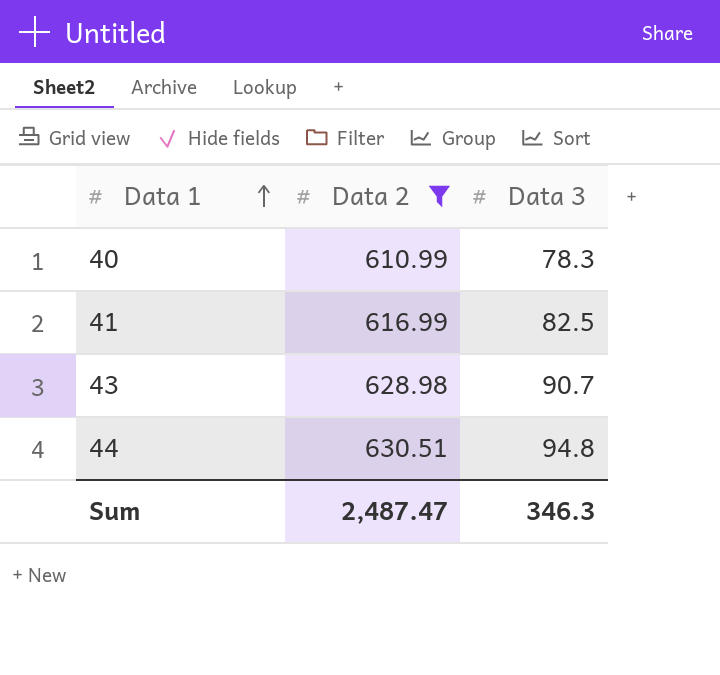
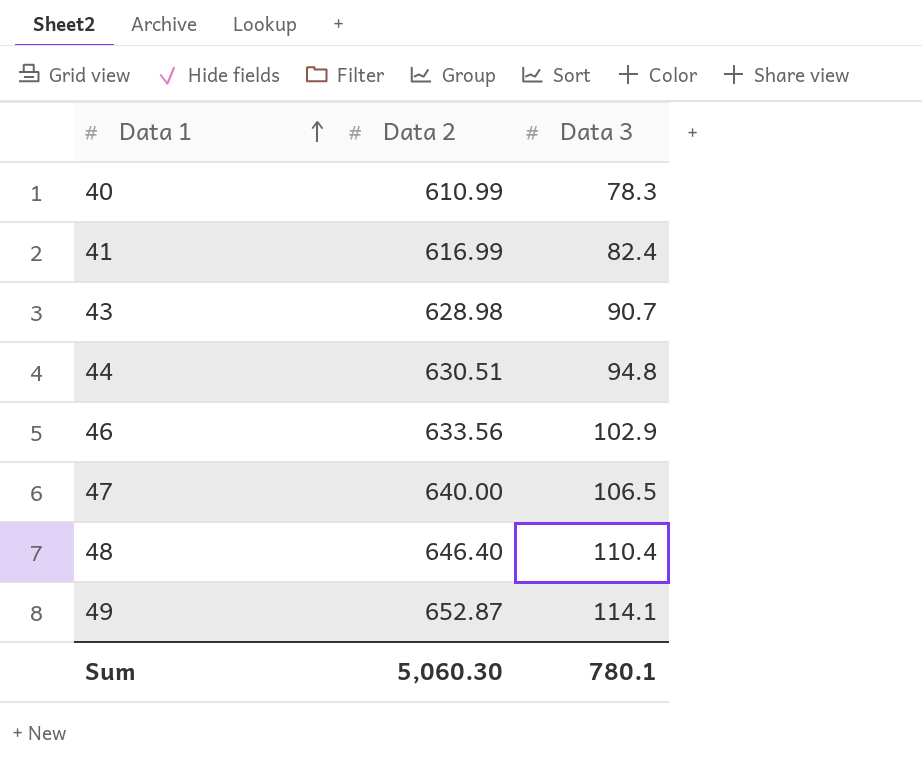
filter: Data 2 <= 630.51 -> none
41 | Data 3: 82.5 -> 82.4
Sum | Data 2: 2,487.47 -> 5,060.30
Sum | Data 3: 346.3 -> 780.1

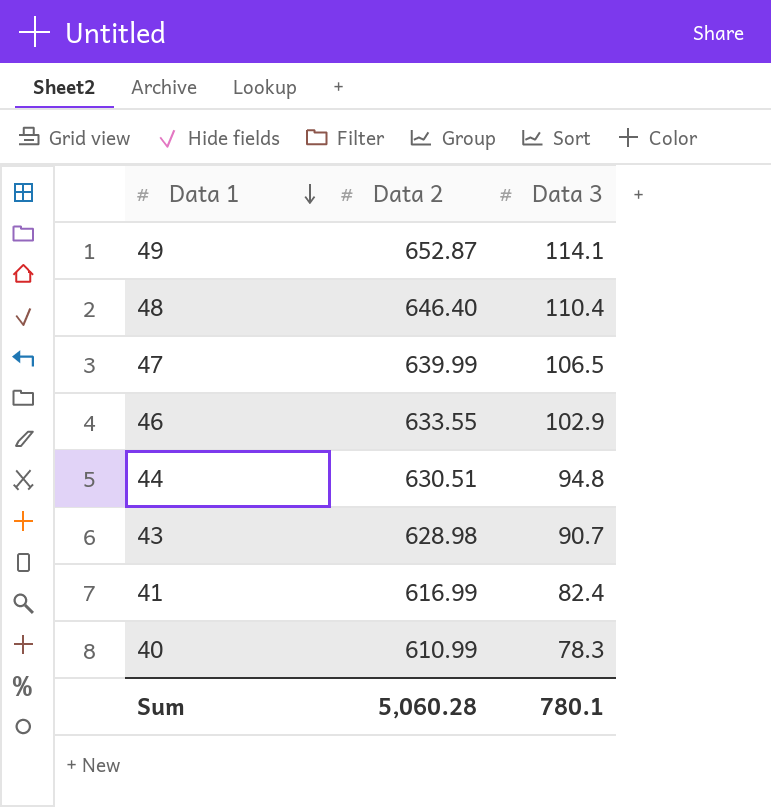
row order: Data 1 ascending -> Data 1 descending
47 | Data 2: 640.00 -> 639.99
46 | Data 2: 633.56 -> 633.55
Sum | Data 2: 5,060.30 -> 5,060.28

